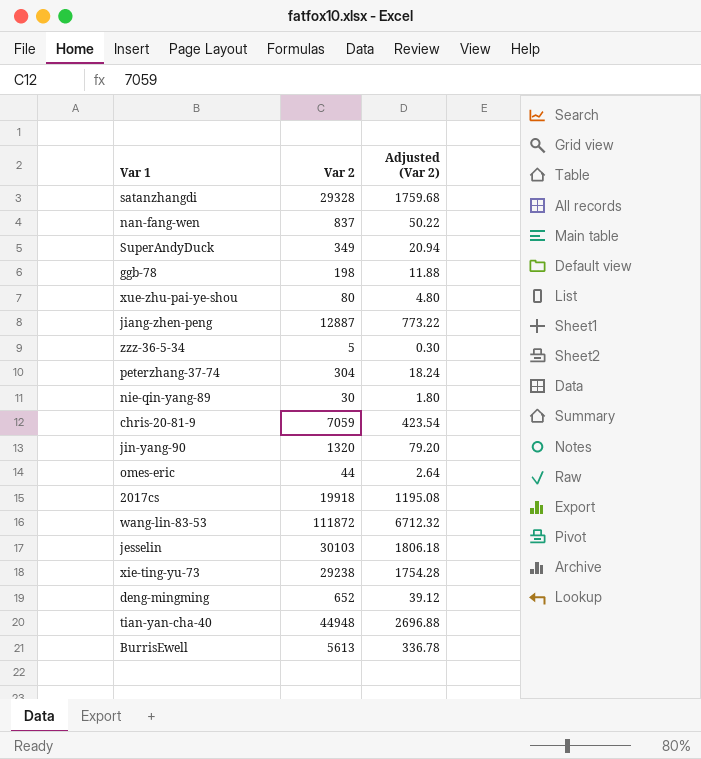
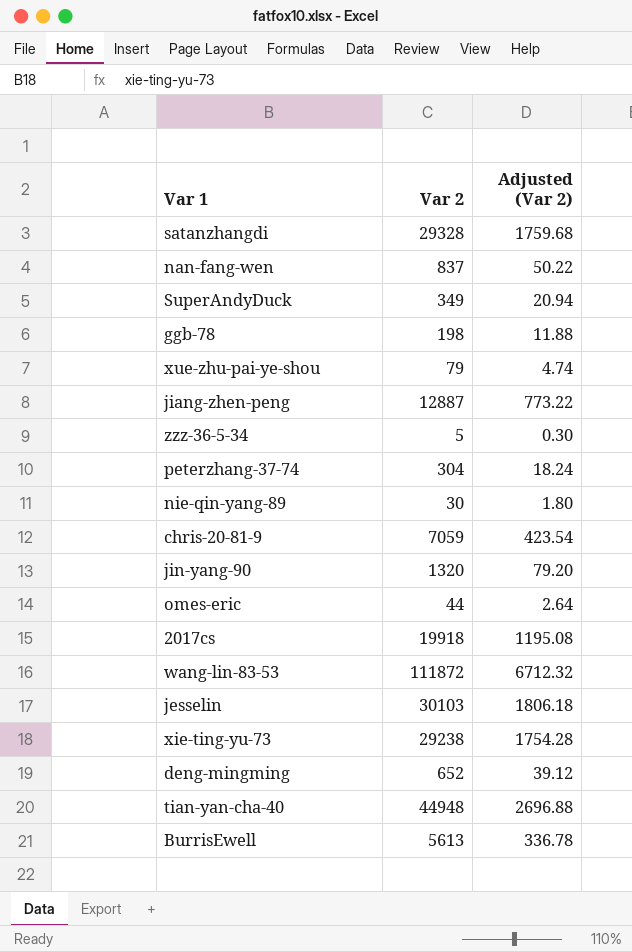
xue-zhu-pai-ye-shou | Var 2: 80 -> 79
xue-zhu-pai-ye-shou | Adjusted (Var 2): 4.80 -> 4.74

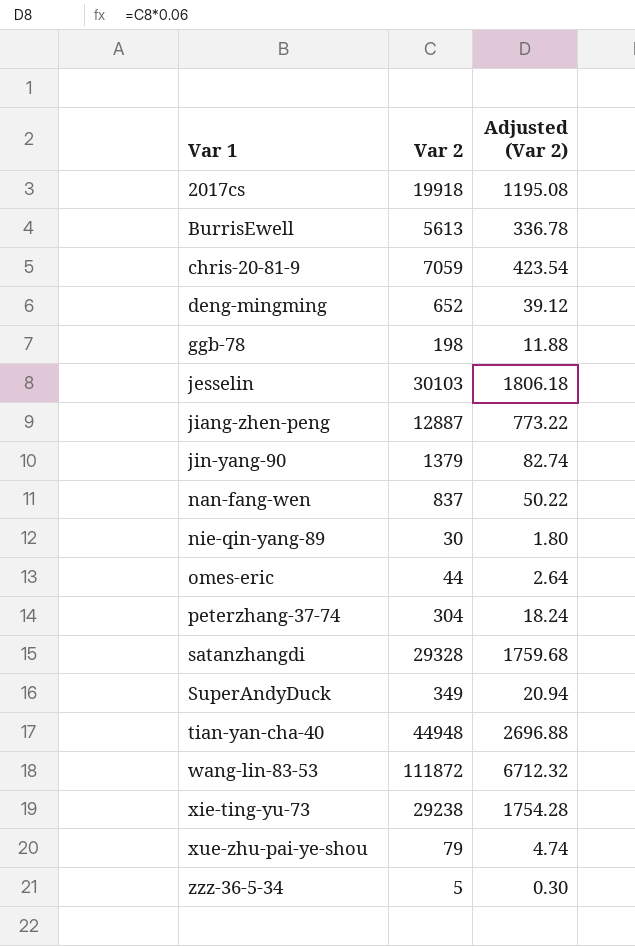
row order: none -> Var 1 ascending
jin-yang-90 | Var 2: 1320 -> 1379
jin-yang-90 | Adjusted (Var 2): 79.20 -> 82.74

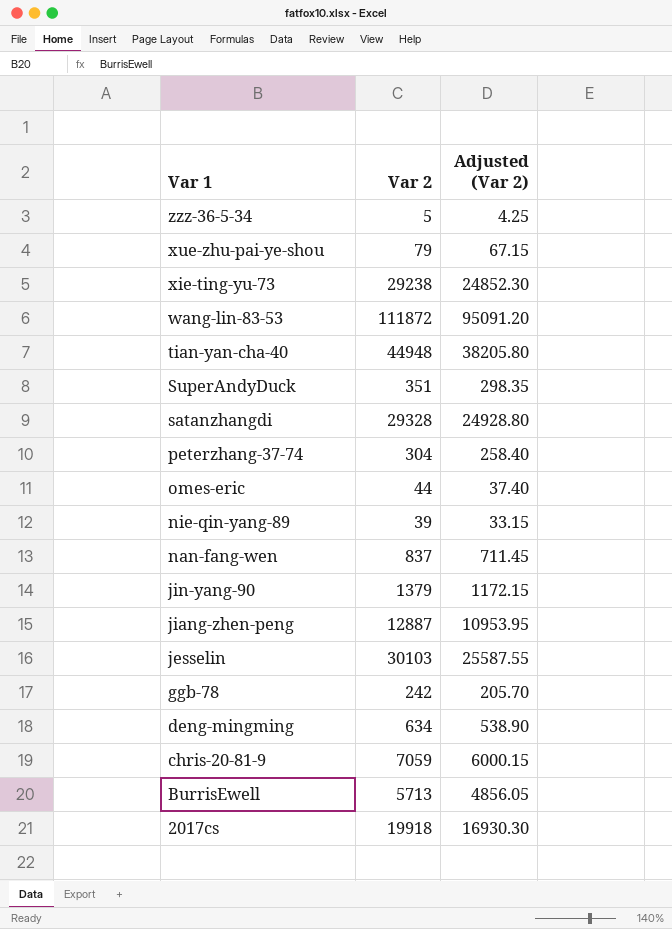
row order: Var 1 ascending -> Var 1 descending
column Adjusted (Var 2) | formula: [Var 2] * 0.06 -> [Var 2] * 0.85
SuperAndyDuck | Var 2: 349 -> 351
nie-qin-yang-89 | Var 2: 30 -> 39
ggb-78 | Var 2: 198 -> 242
deng-mingming | Var 2: 652 -> 634
BurrisEwell | Var 2: 5613 -> 5713

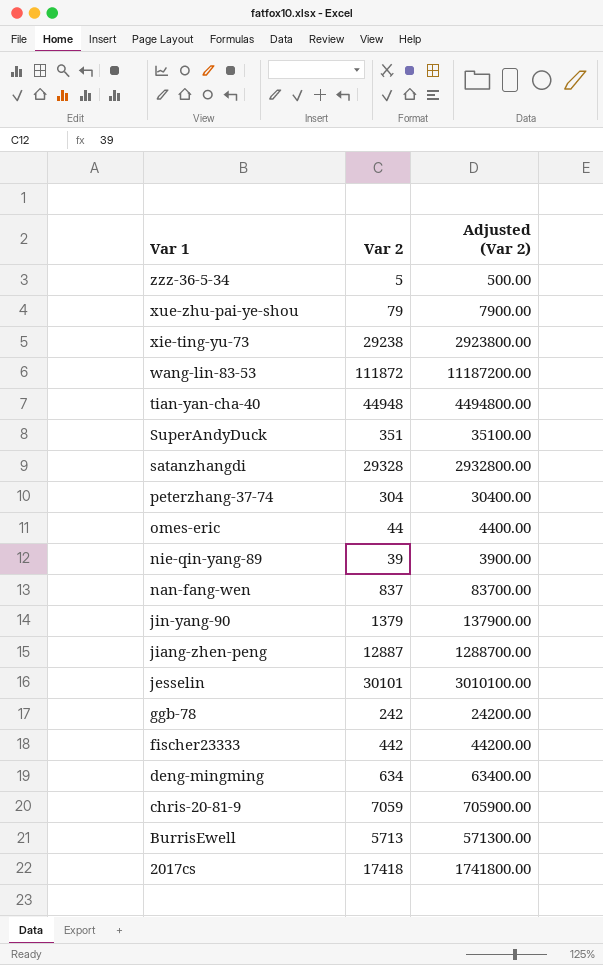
column Adjusted (Var 2) | formula: [Var 2] * 0.85 -> [Var 2] * 100
jesselin | Var 2: 30103 -> 30101
row fischer23333: none -> 442 | 44200.00
2017cs | Var 2: 19918 -> 17418

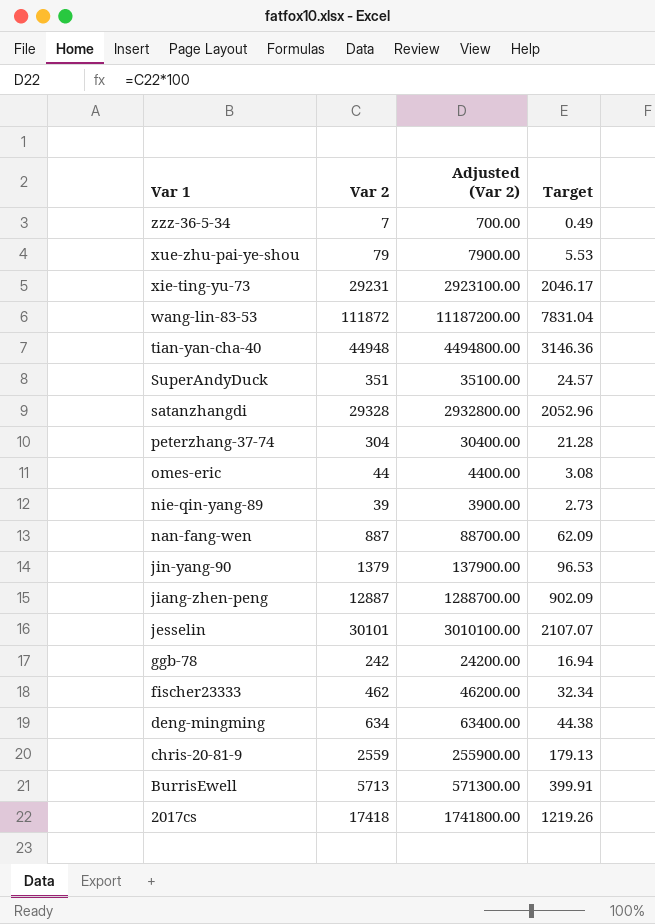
column Target | formula: none -> [Var 2] * 0.07
zzz-36-5-34 | Var 2: 5 -> 7
zzz-36-5-34 | Adjusted (Var 2): 500.00 -> 700.00
xie-ting-yu-73 | Var 2: 29238 -> 29231
xie-ting-yu-73 | Adjusted (Var 2): 2923800.00 -> 2923100.00
nan-fang-wen | Var 2: 837 -> 887
nan-fang-wen | Adjusted (Var 2): 83700.00 -> 88700.00
fischer23333 | Var 2: 442 -> 462
fischer23333 | Adjusted (Var 2): 44200.00 -> 46200.00
chris-20-81-9 | Var 2: 7059 -> 2559
chris-20-81-9 | Adjusted (Var 2): 705900.00 -> 255900.00

